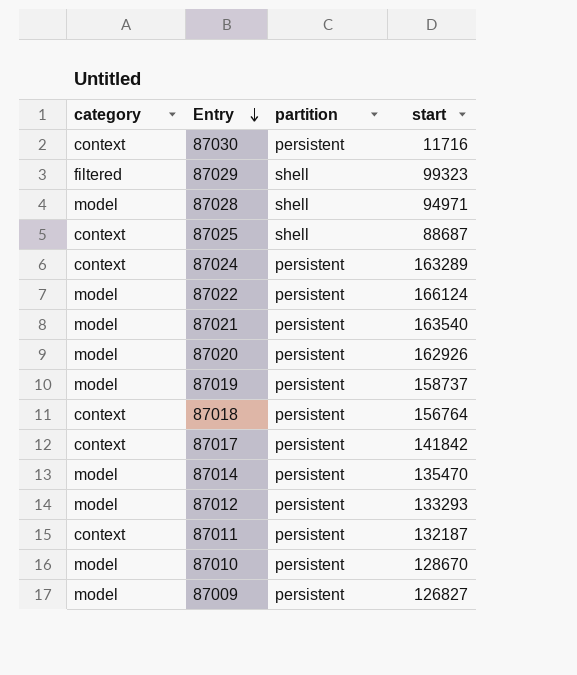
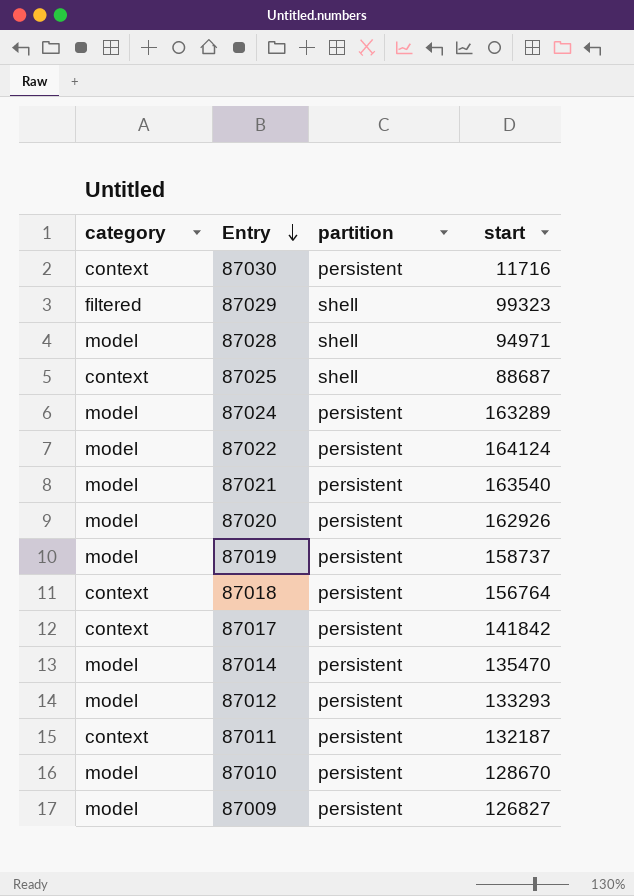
87024 | category: context -> model
87022 | start: 166124 -> 164124

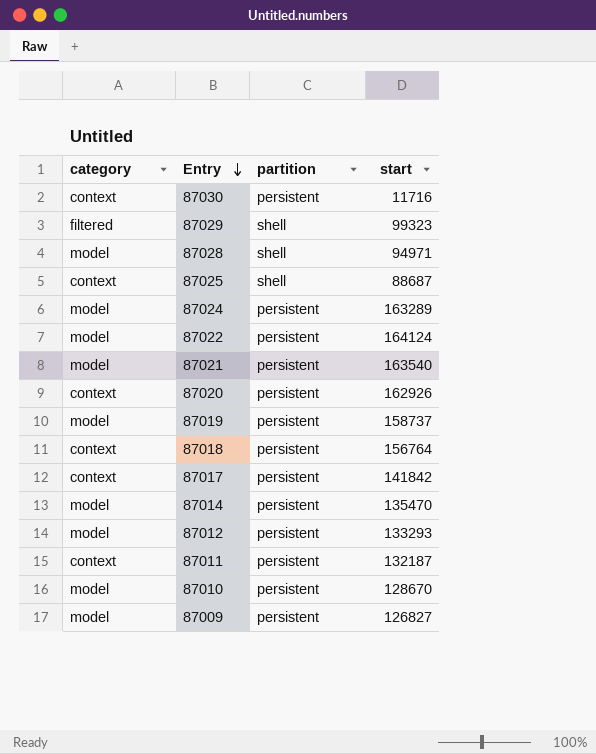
87020 | category: model -> context

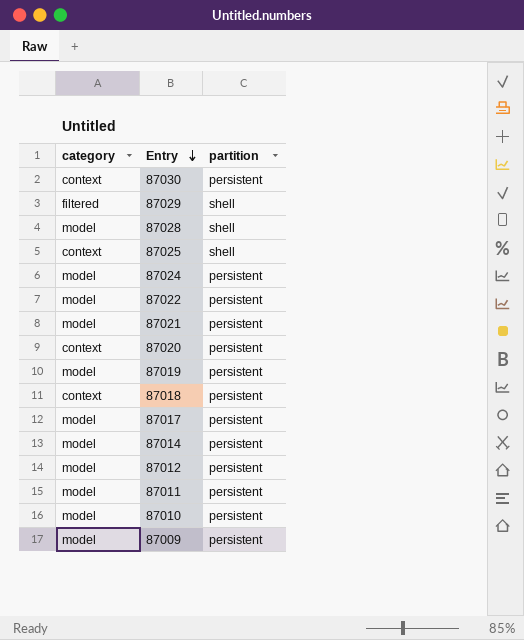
column start | position: 4 -> none
87017 | category: context -> model
87011 | category: context -> model

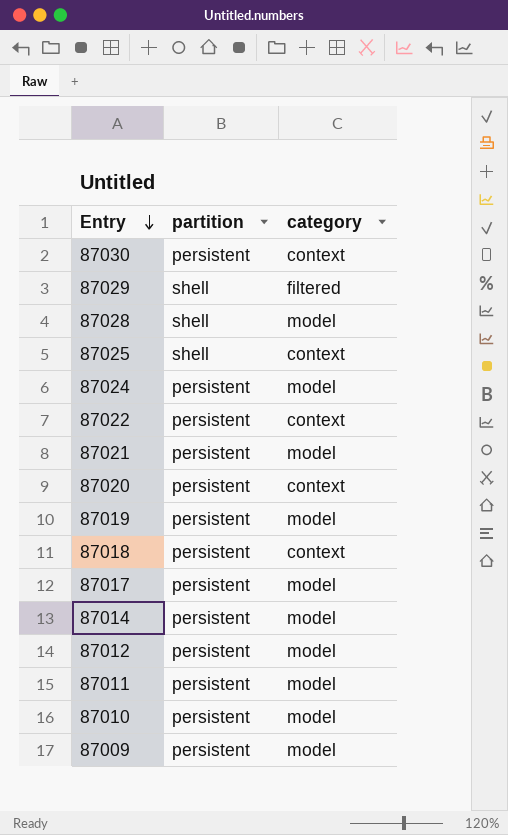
column category | position: 1 -> 3
87022 | category: model -> context

